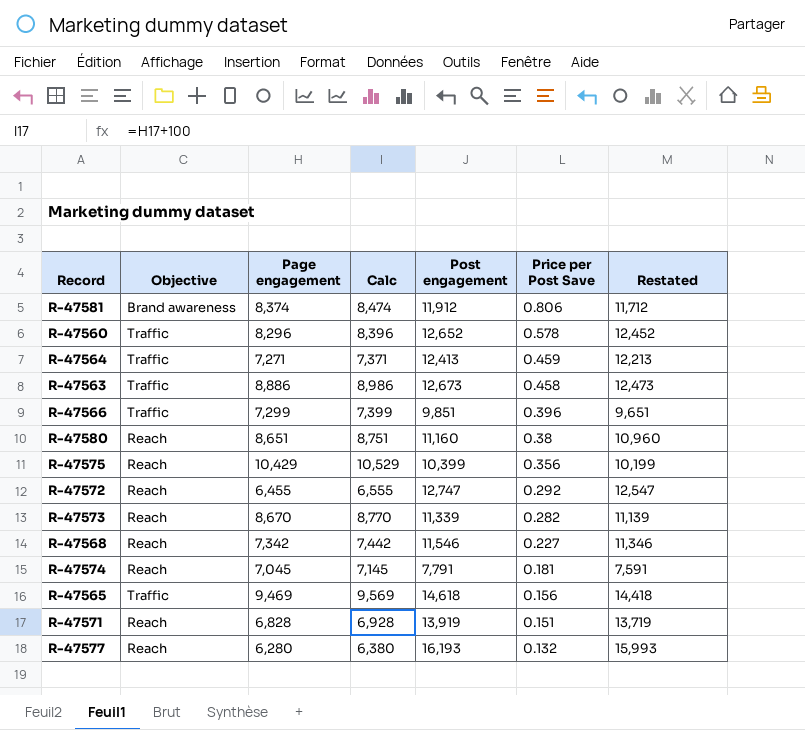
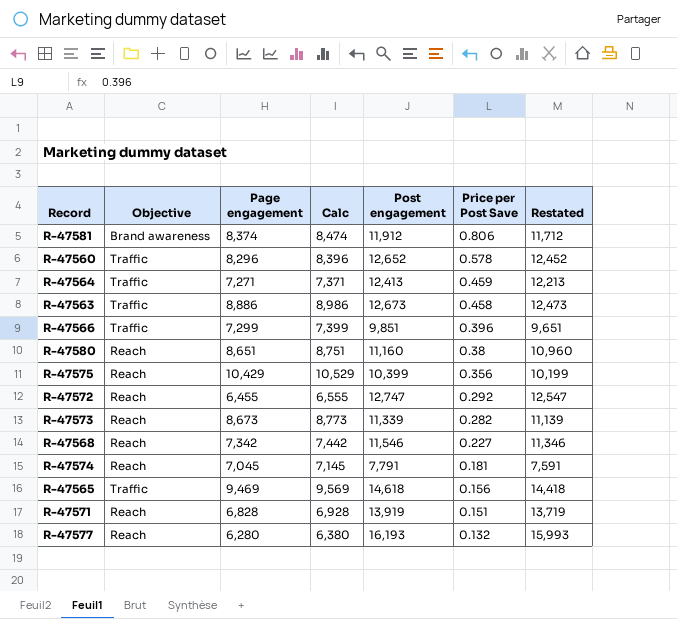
R-47573 | Page engagement: 8,670 -> 8,673
R-47573 | Calc: 8,770 -> 8,773

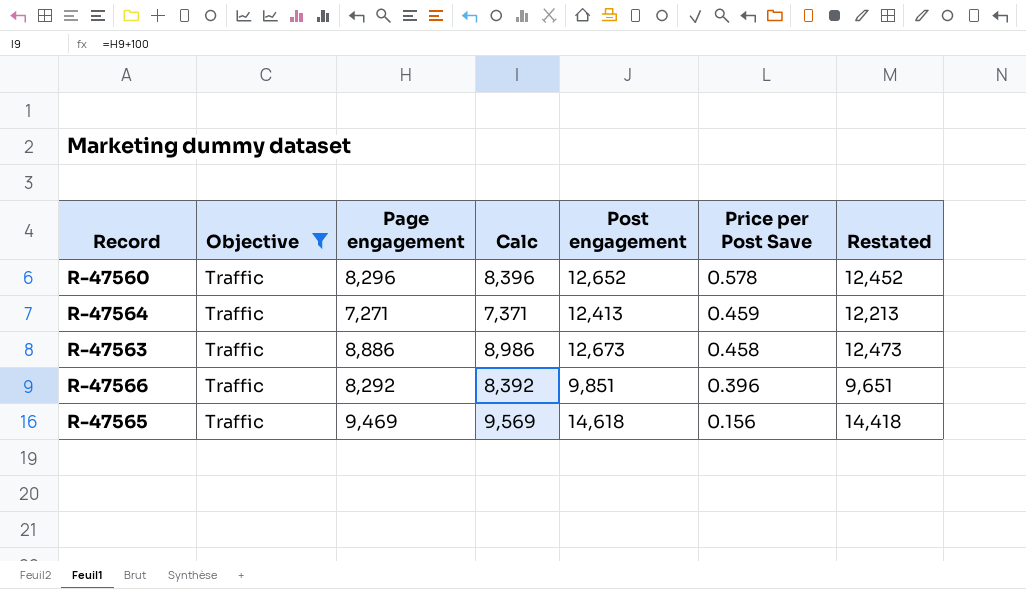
filter: none -> Objective = Traffic
R-47566 | Page engagement: 7,299 -> 8,292
R-47566 | Calc: 7,399 -> 8,392

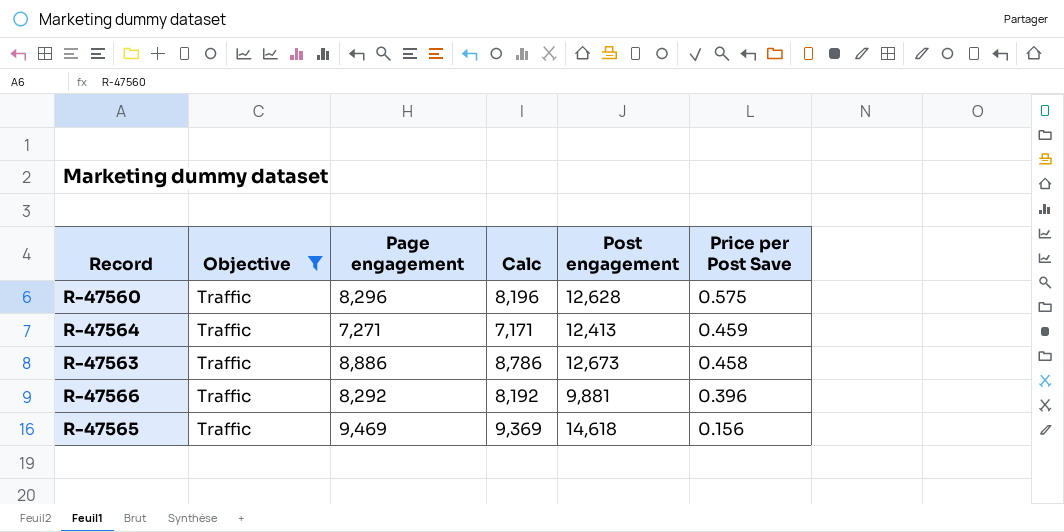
column Restated | formula: [Post engagement] - 200 -> none
column Calc | formula: [Page engagement] + 100 -> [Page engagement] - 100
R-47560 | Post engagement: 12,652 -> 12,628
R-47560 | Price per Post Save: 0.578 -> 0.575
R-47566 | Post engagement: 9,851 -> 9,881

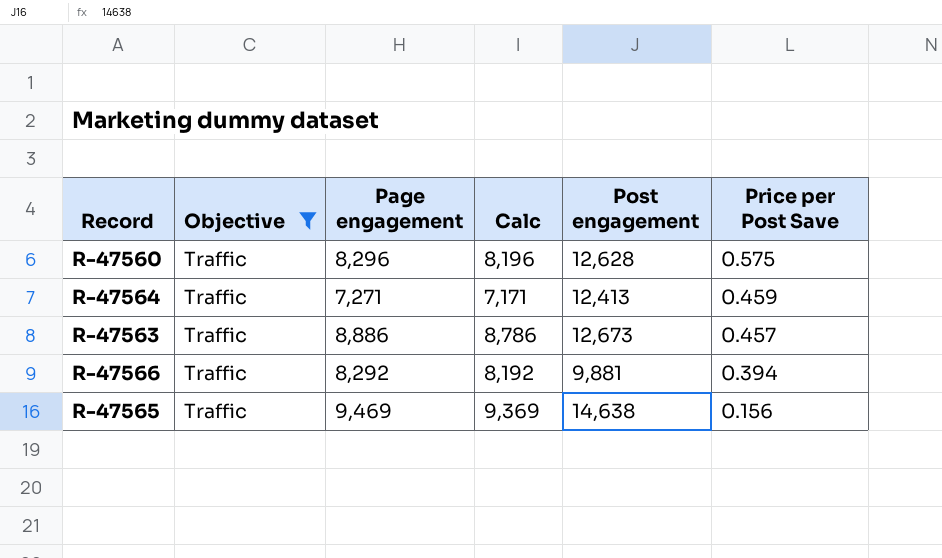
R-47563 | Price per Post Save: 0.458 -> 0.457
R-47566 | Price per Post Save: 0.396 -> 0.394
R-47565 | Post engagement: 14,618 -> 14,638

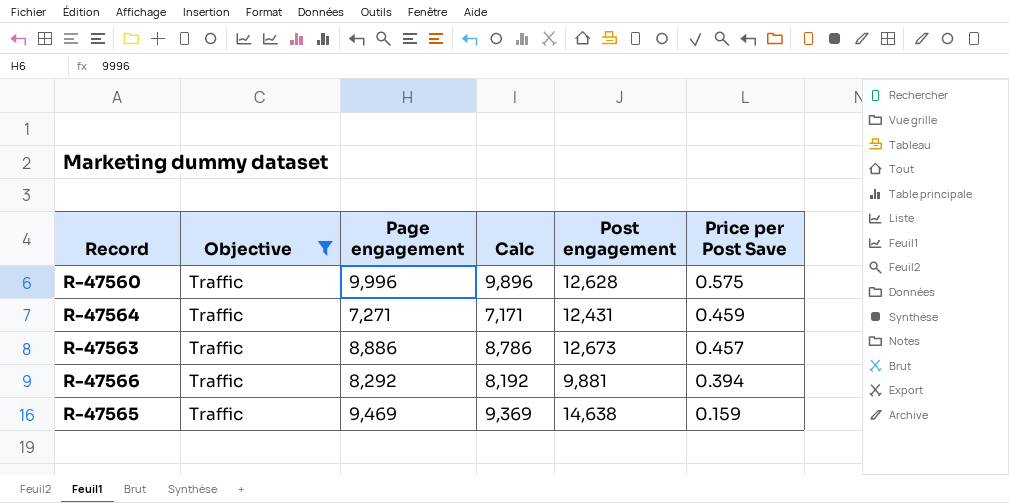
R-47560 | Page engagement: 8,296 -> 9,996
R-47560 | Calc: 8,196 -> 9,896
R-47564 | Post engagement: 12,413 -> 12,431
R-47565 | Price per Post Save: 0.156 -> 0.159

